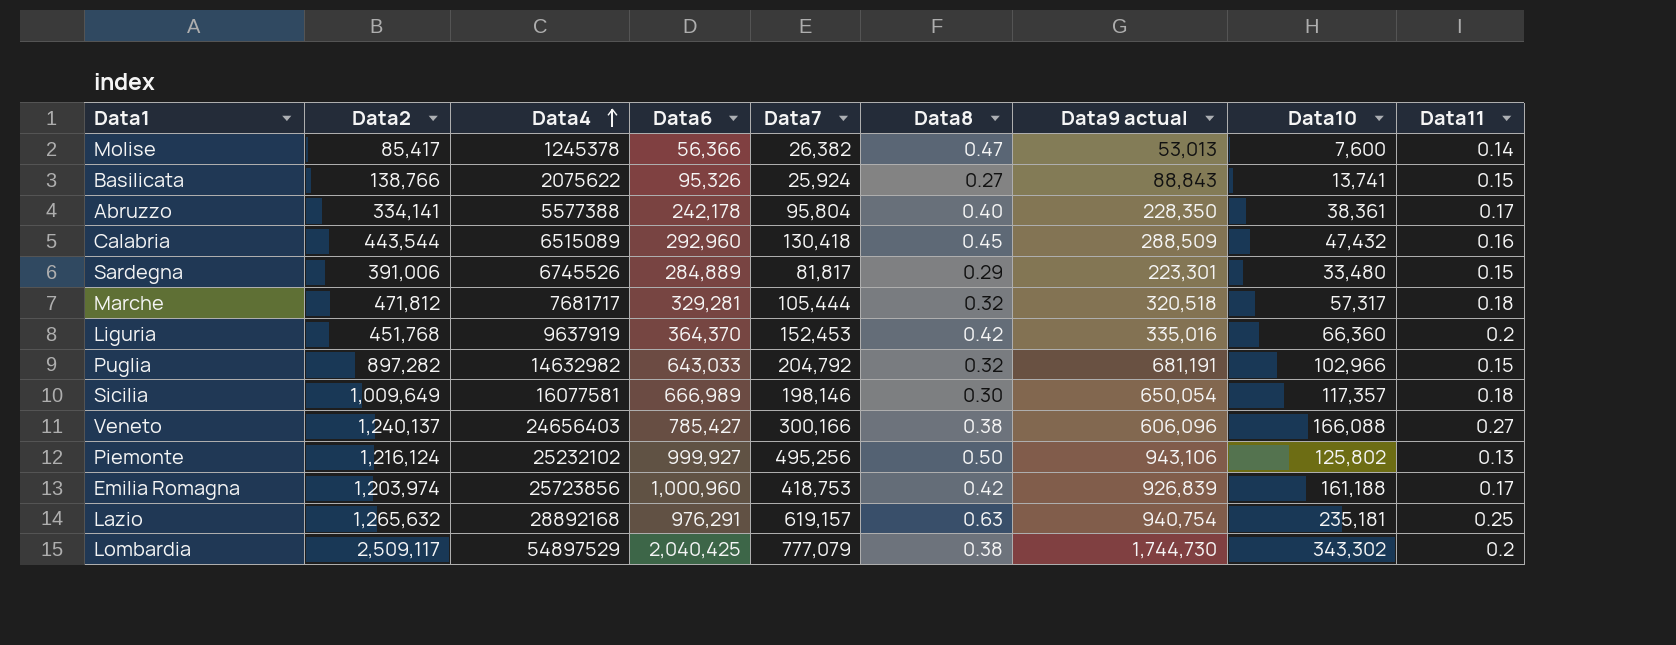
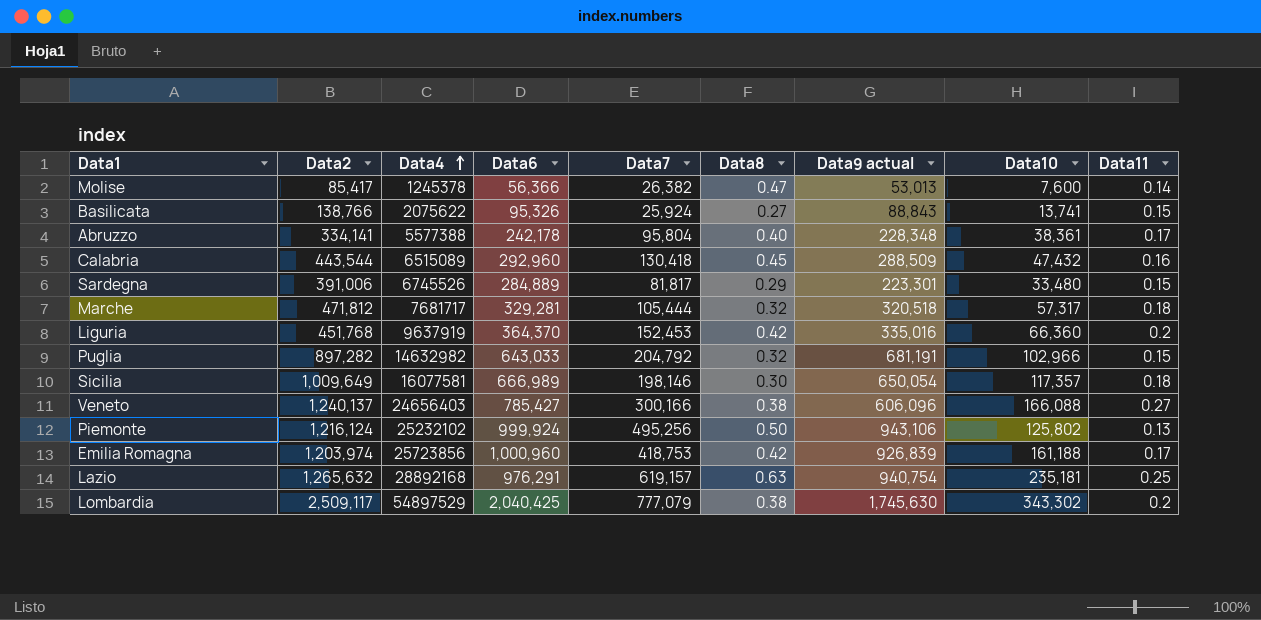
Abruzzo | Data9 actual: 228,350 -> 228,348
Piemonte | Data6: 999,927 -> 999,924
Lombardia | Data9 actual: 1,744,730 -> 1,745,630

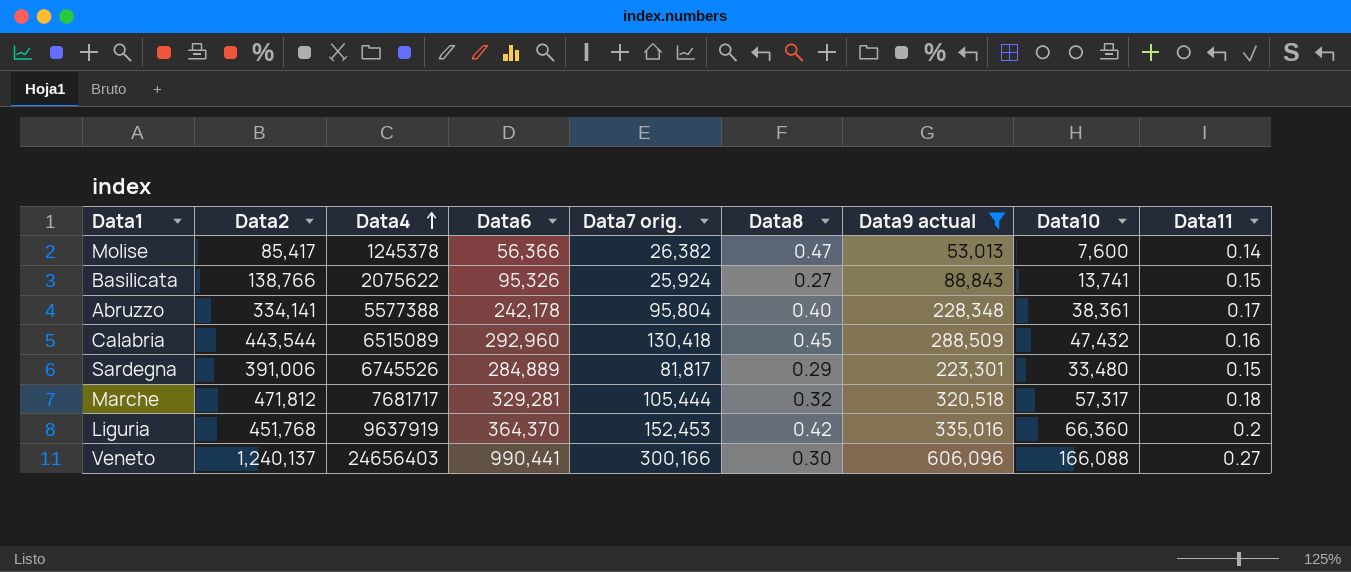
filter: none -> Data9 actual <= 606,096
column name: Data7 -> Data7 orig.
Veneto | Data6: 785,427 -> 990,441
Veneto | Data8: 0.38 -> 0.30

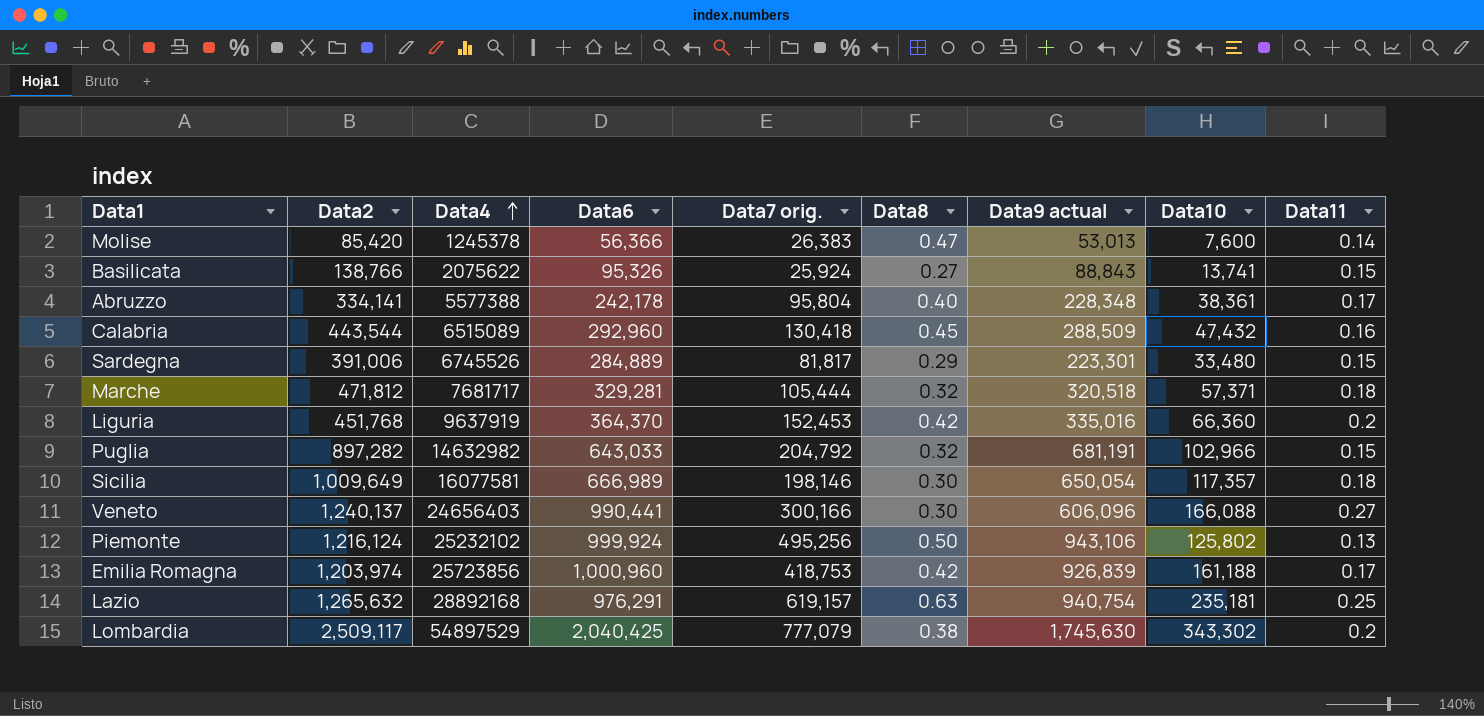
filter: Data9 actual <= 606,096 -> none
Molise | Data2: 85,417 -> 85,420
Molise | Data7 orig.: 26,382 -> 26,383
Marche | Data10: 57,317 -> 57,371

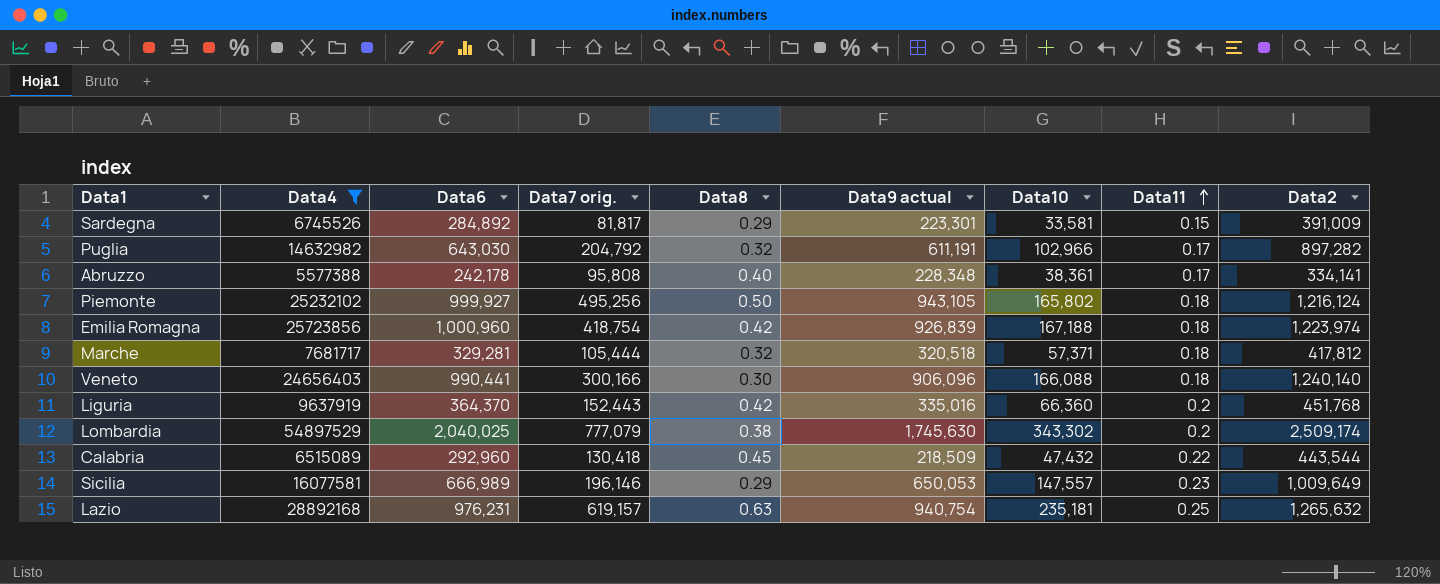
filter: none -> Data4 >= 5577388
row order: Data4 ascending -> Data11 ascending
column Data2 | position: 2 -> 9
Sardegna | Data6: 284,889 -> 284,892
Sardegna | Data10: 33,480 -> 33,581
Sardegna | Data2: 391,006 -> 391,009
Puglia | Data6: 643,033 -> 643,030
Puglia | Data9 actual: 681,191 -> 611,191
Puglia | Data11: 0.15 -> 0.17
Abruzzo | Data7 orig.: 95,804 -> 95,808
Piemonte | Data6: 999,924 -> 999,927
Piemonte | Data9 actual: 943,106 -> 943,105
Piemonte | Data10: 125,802 -> 165,802
Piemonte | Data11: 0.13 -> 0.18
Emilia Romagna | Data7 orig.: 418,753 -> 418,754
Emilia Romagna | Data10: 161,188 -> 167,188
Emilia Romagna | Data11: 0.17 -> 0.18
Emilia Romagna | Data2: 1,203,974 -> 1,223,974
Marche | Data2: 471,812 -> 417,812
Veneto | Data9 actual: 606,096 -> 906,096
Veneto | Data11: 0.27 -> 0.18
Veneto | Data2: 1,240,137 -> 1,240,140
Liguria | Data7 orig.: 152,453 -> 152,443
Lombardia | Data6: 2,040,425 -> 2,040,025
Lombardia | Data2: 2,509,117 -> 2,509,174
Calabria | Data9 actual: 288,509 -> 218,509
Calabria | Data11: 0.16 -> 0.22
Sicilia | Data7 orig.: 198,146 -> 196,146
Sicilia | Data8: 0.30 -> 0.29
Sicilia | Data9 actual: 650,054 -> 650,053
Sicilia | Data10: 117,357 -> 147,557
Sicilia | Data11: 0.18 -> 0.23
Lazio | Data6: 976,291 -> 976,231

